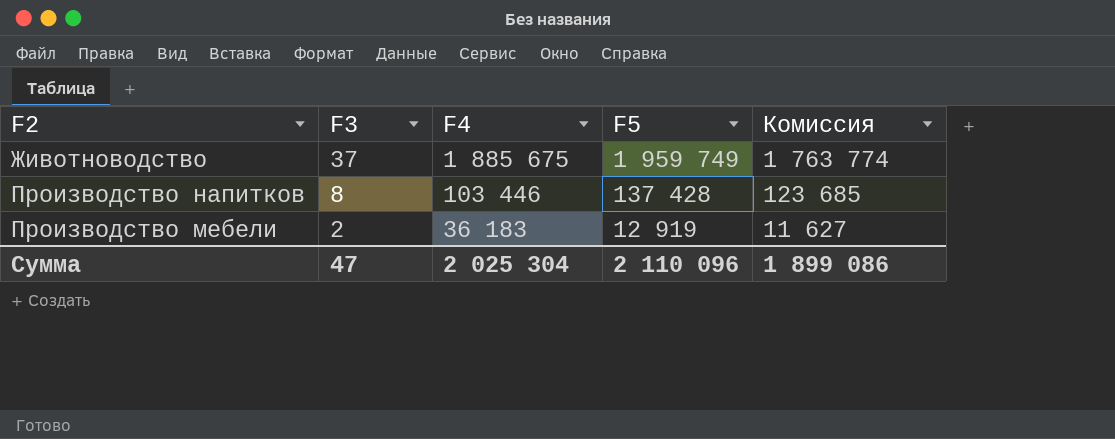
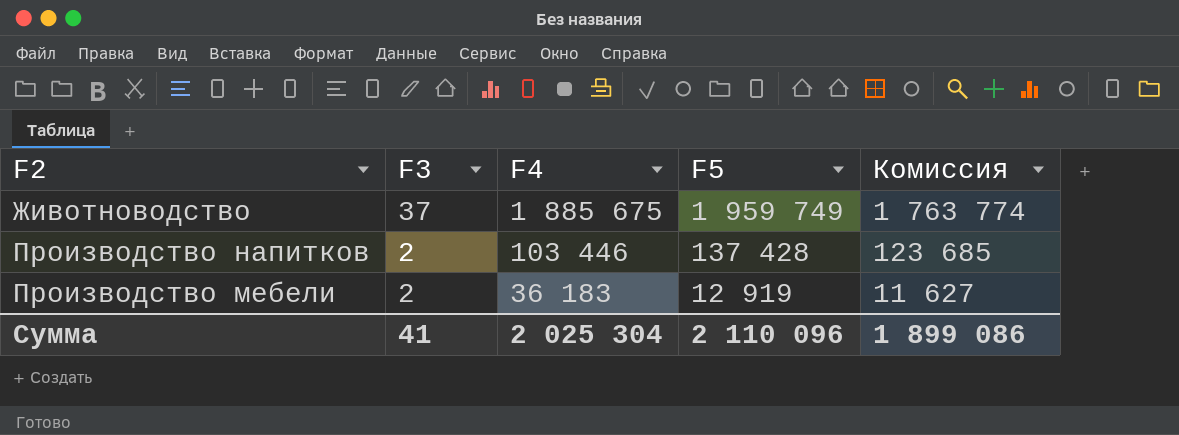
Производство напитков | F3: 8 -> 2
Сумма | F3: 47 -> 41

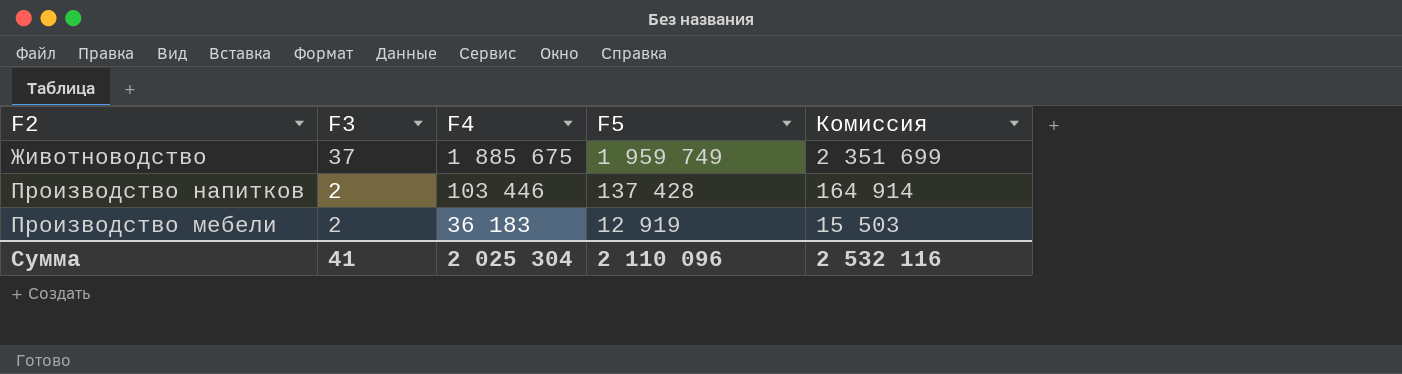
column Комиссия | formula: [F5] * 0,9 -> [F5] * 1,2
Сумма | Комиссия: 1 899 086 -> 2 532 116

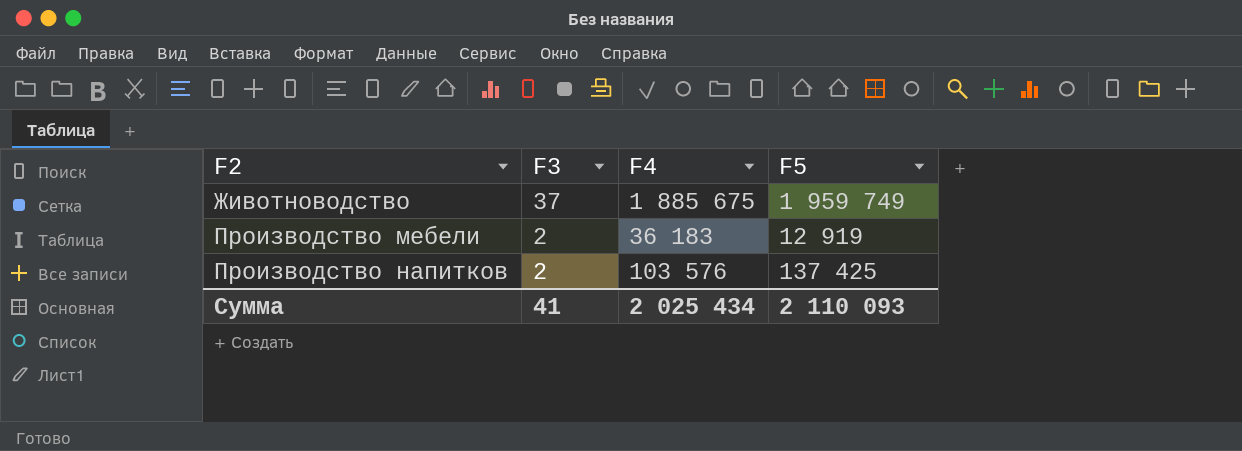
row order: F3 descending -> F2 ascending
column Комиссия | formula: [F5] * 1,2 -> none
Производство напитков | F4: 103 446 -> 103 576
Производство напитков | F5: 137 428 -> 137 425
Сумма | F4: 2 025 304 -> 2 025 434
Сумма | F5: 2 110 096 -> 2 110 093

